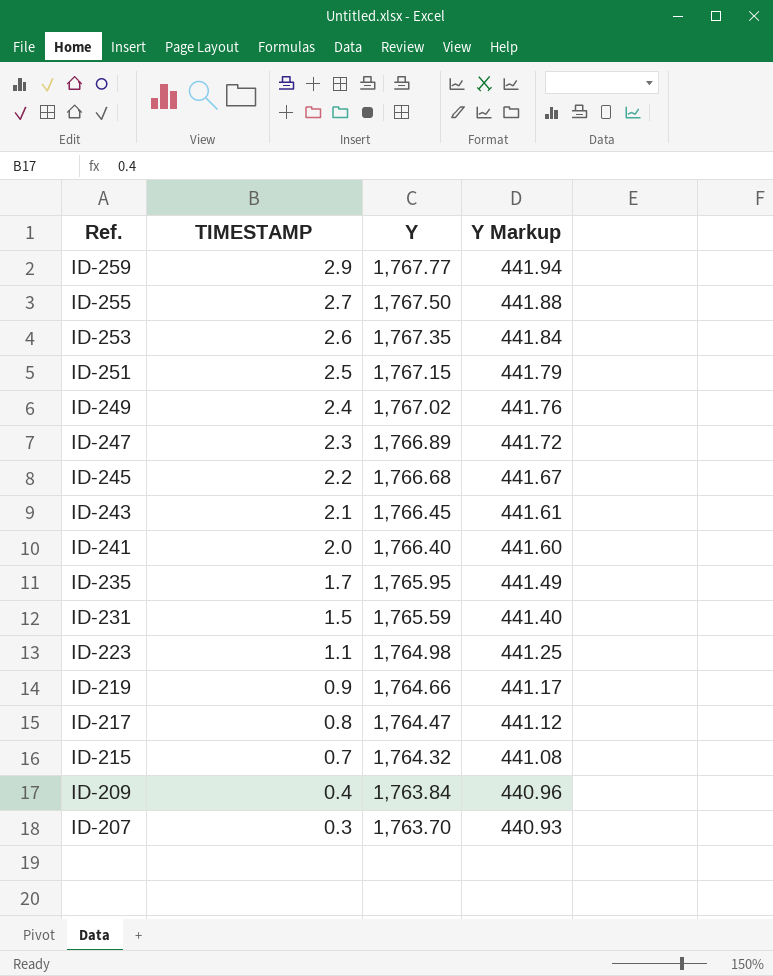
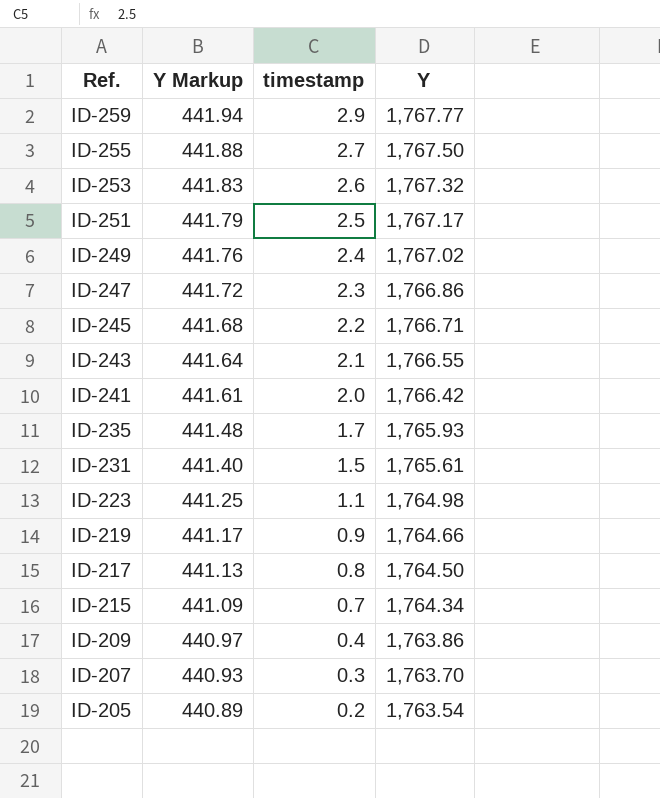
column Y Markup | position: 4 -> 2
column name: TIMESTAMP -> timestamp
ID-253 | Y Markup: 441.84 -> 441.83
ID-253 | Y: 1,767.35 -> 1,767.32
ID-251 | Y: 1,767.15 -> 1,767.17
ID-247 | Y: 1,766.89 -> 1,766.86
ID-245 | Y Markup: 441.67 -> 441.68
ID-245 | Y: 1,766.68 -> 1,766.71
ID-243 | Y Markup: 441.61 -> 441.64
ID-243 | Y: 1,766.45 -> 1,766.55
ID-241 | Y Markup: 441.60 -> 441.61
ID-241 | Y: 1,766.40 -> 1,766.42
ID-235 | Y Markup: 441.49 -> 441.48
ID-235 | Y: 1,765.95 -> 1,765.93
ID-231 | Y: 1,765.59 -> 1,765.61
ID-217 | Y Markup: 441.12 -> 441.13
ID-217 | Y: 1,764.47 -> 1,764.50
ID-215 | Y Markup: 441.08 -> 441.09
ID-215 | Y: 1,764.32 -> 1,764.34
ID-209 | Y Markup: 440.96 -> 440.97
ID-209 | Y: 1,763.84 -> 1,763.86
row ID-205: none -> 440.89 | 0.2 | 1,763.54

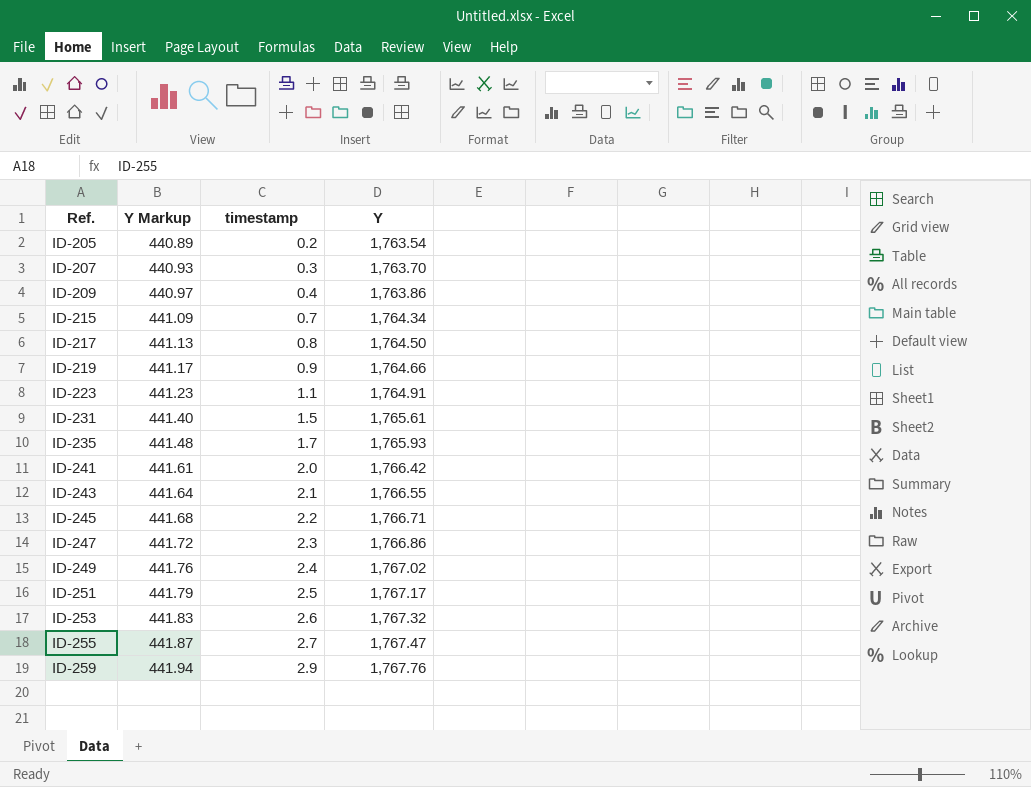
row order: Ref. descending -> Ref. ascending
ID-223 | Y Markup: 441.25 -> 441.23
ID-223 | Y: 1,764.98 -> 1,764.91
ID-255 | Y Markup: 441.88 -> 441.87
ID-255 | Y: 1,767.50 -> 1,767.47
ID-259 | Y: 1,767.77 -> 1,767.76

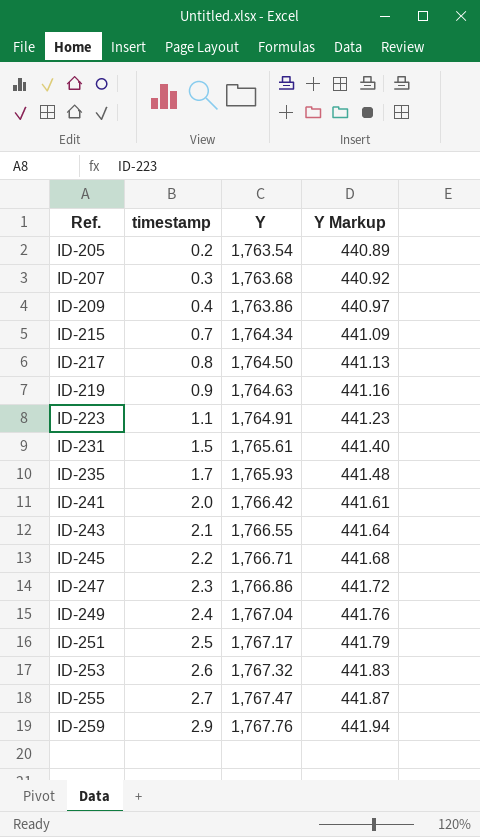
column Y Markup | position: 2 -> 4
ID-207 | Y: 1,763.70 -> 1,763.68
ID-207 | Y Markup: 440.93 -> 440.92
ID-219 | Y: 1,764.66 -> 1,764.63
ID-219 | Y Markup: 441.17 -> 441.16
ID-249 | Y: 1,767.02 -> 1,767.04

